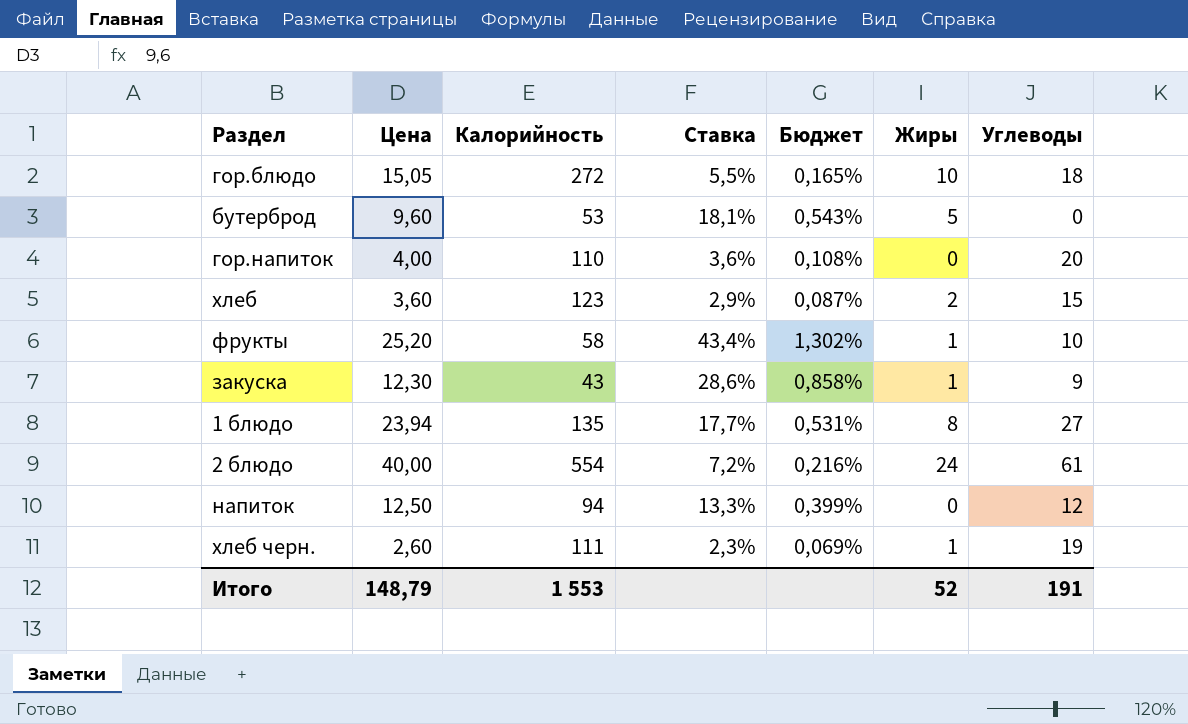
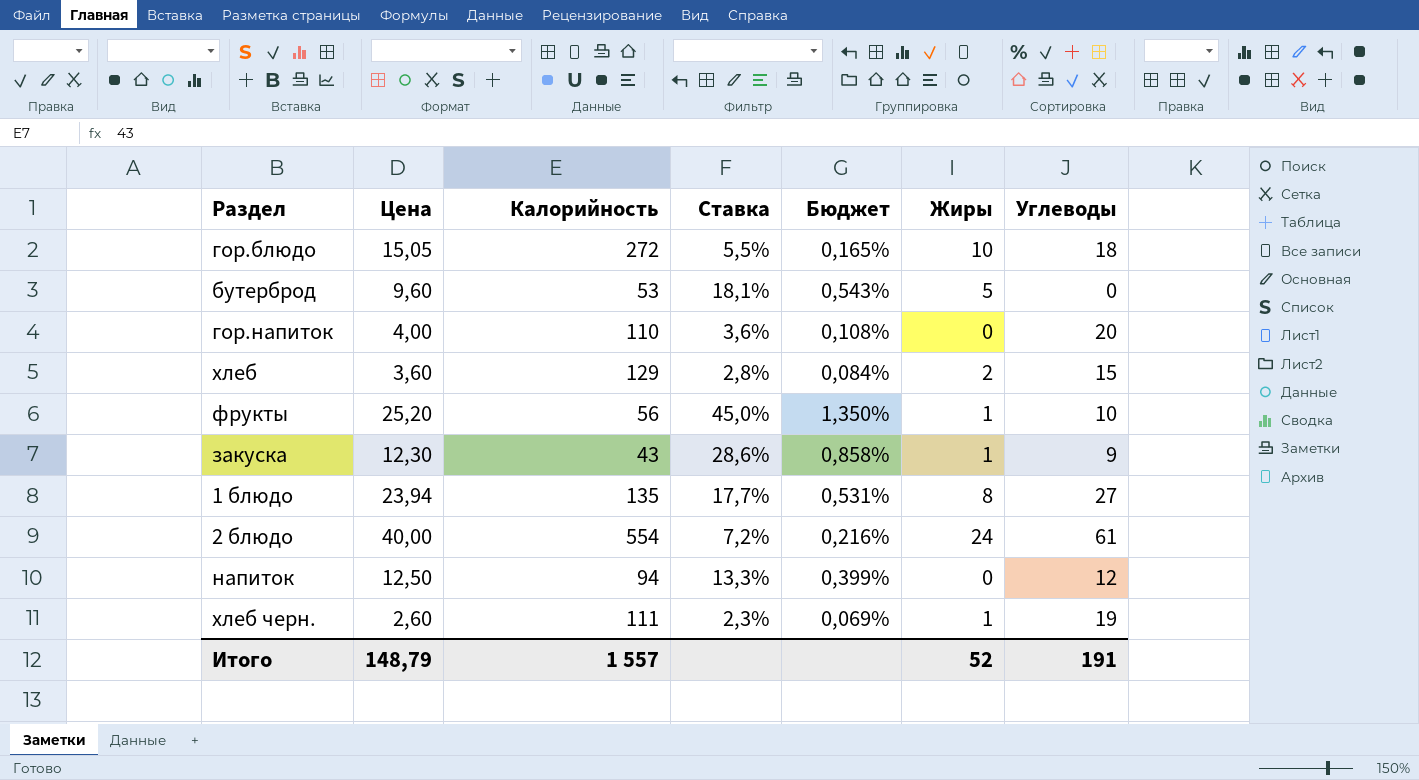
хлеб | Калорийность: 123 -> 129
хлеб | Ставка: 2,9% -> 2,8%
хлеб | Бюджет: 0,087% -> 0,084%
фрукты | Калорийность: 58 -> 56
фрукты | Ставка: 43,4% -> 45,0%
фрукты | Бюджет: 1,302% -> 1,350%
Итого | Калорийность: 1 553 -> 1 557

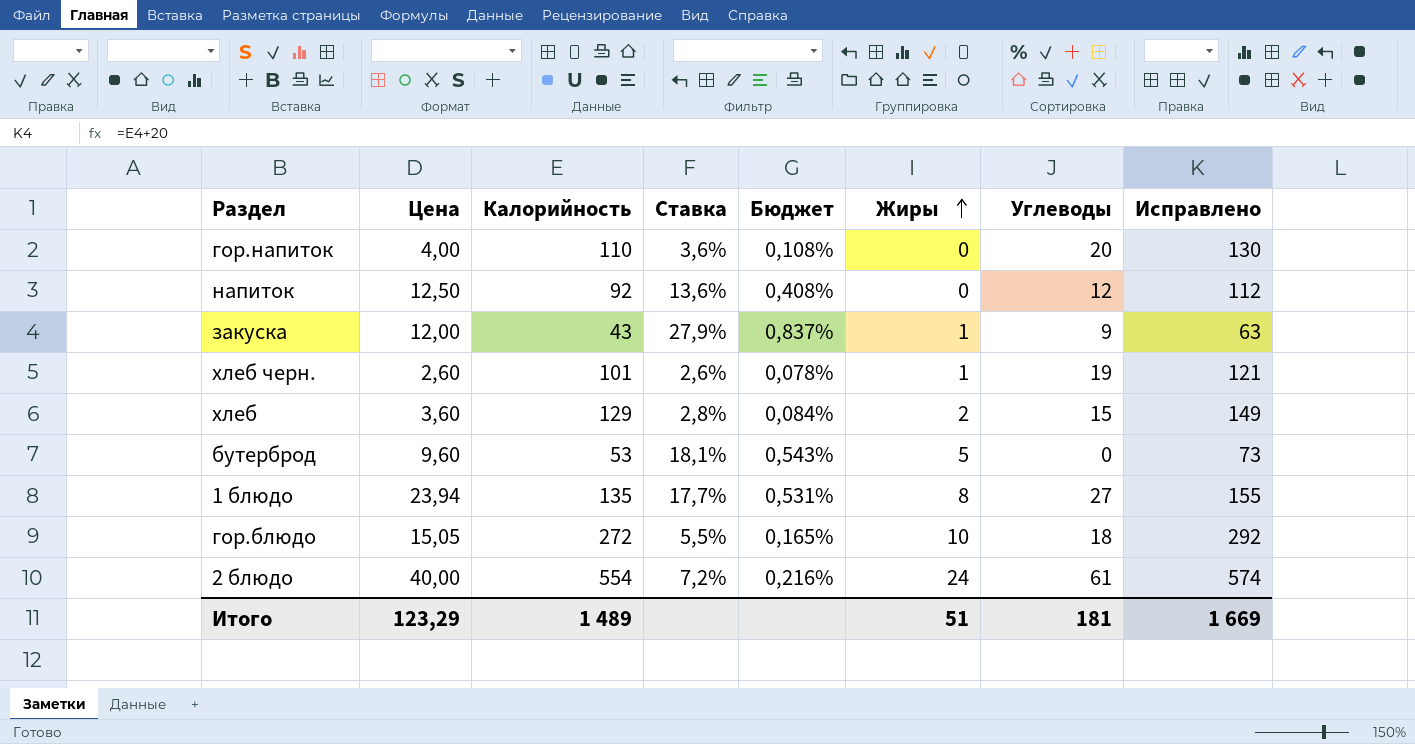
row order: none -> Жиры ascending
column Исправлено | formula: none -> [Калорийность] + 20
row фрукты: 25,20 | 56 | 45,0% | 1,350% | 1 | 10 -> none
напиток | Калорийность: 94 -> 92
напиток | Ставка: 13,3% -> 13,6%
напиток | Бюджет: 0,399% -> 0,408%
закуска | Цена: 12,30 -> 12,00
закуска | Ставка: 28,6% -> 27,9%
закуска | Бюджет: 0,858% -> 0,837%
хлеб черн. | Калорийность: 111 -> 101
хлеб черн. | Ставка: 2,3% -> 2,6%
хлеб черн. | Бюджет: 0,069% -> 0,078%
Итого | Цена: 148,79 -> 123,29
Итого | Калорийность: 1 557 -> 1 489
Итого | Жиры: 52 -> 51
Итого | Углеводы: 191 -> 181

